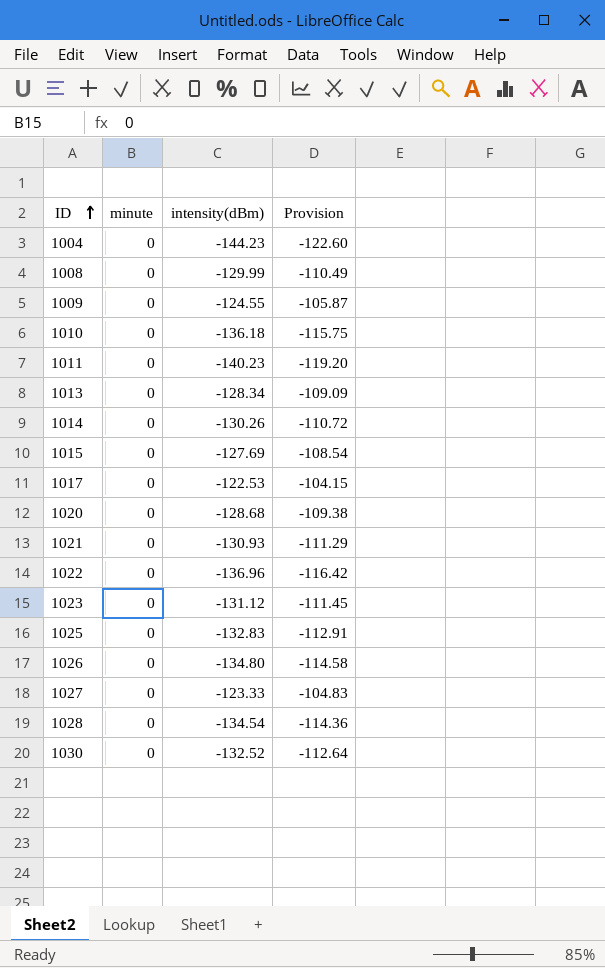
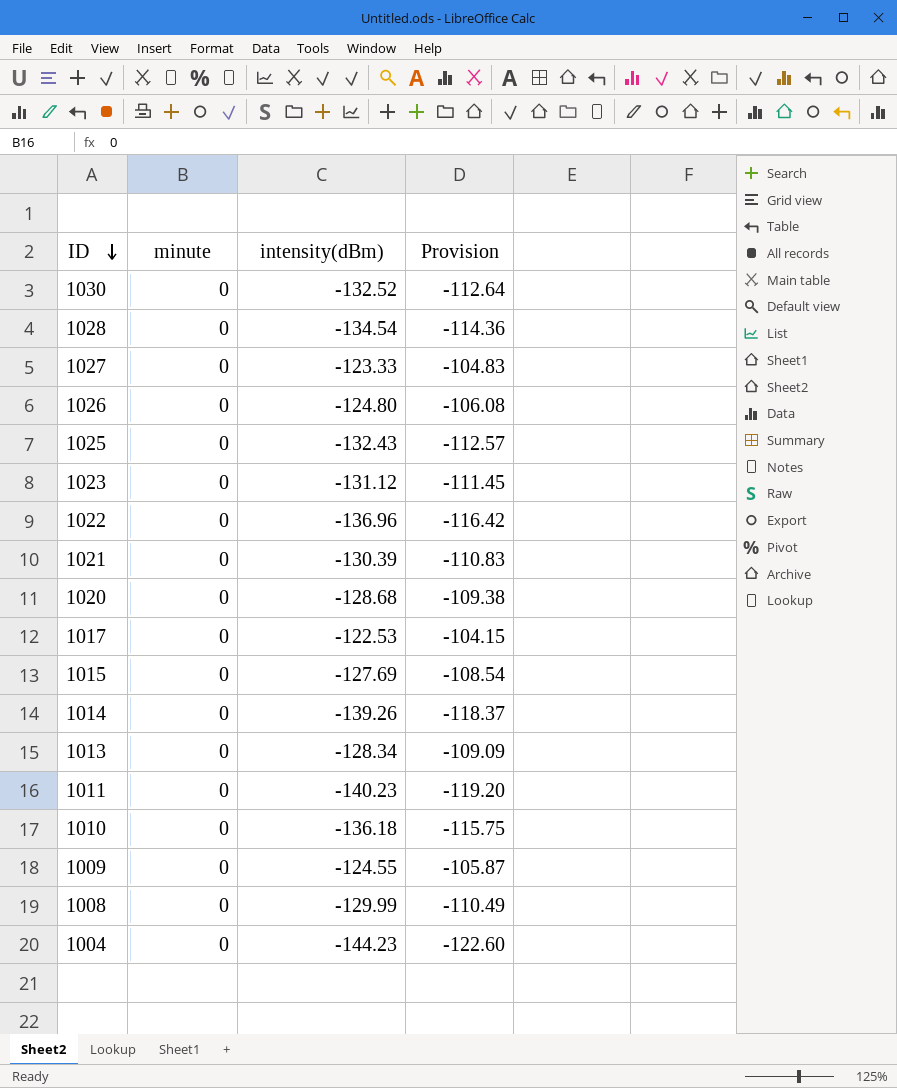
row order: ID ascending -> ID descending
1026 | intensity(dBm): -134.80 -> -124.80
1026 | Provision: -114.58 -> -106.08
1025 | intensity(dBm): -132.83 -> -132.43
1025 | Provision: -112.91 -> -112.57
1021 | intensity(dBm): -130.93 -> -130.39
1021 | Provision: -111.29 -> -110.83
1014 | intensity(dBm): -130.26 -> -139.26
1014 | Provision: -110.72 -> -118.37

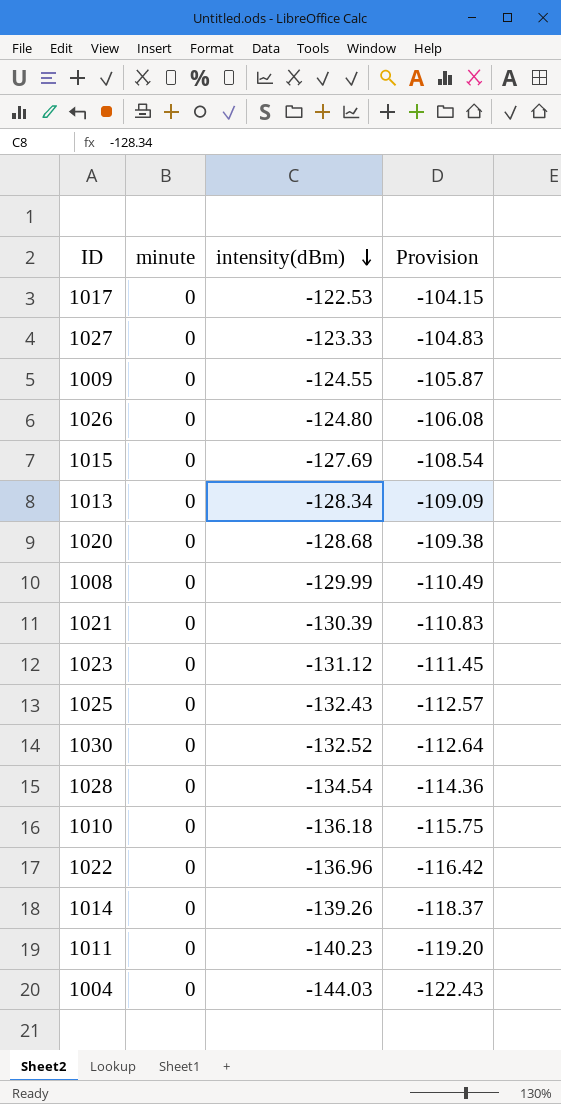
row order: ID descending -> intensity(dBm) descending
1004 | intensity(dBm): -144.23 -> -144.03
1004 | Provision: -122.60 -> -122.43

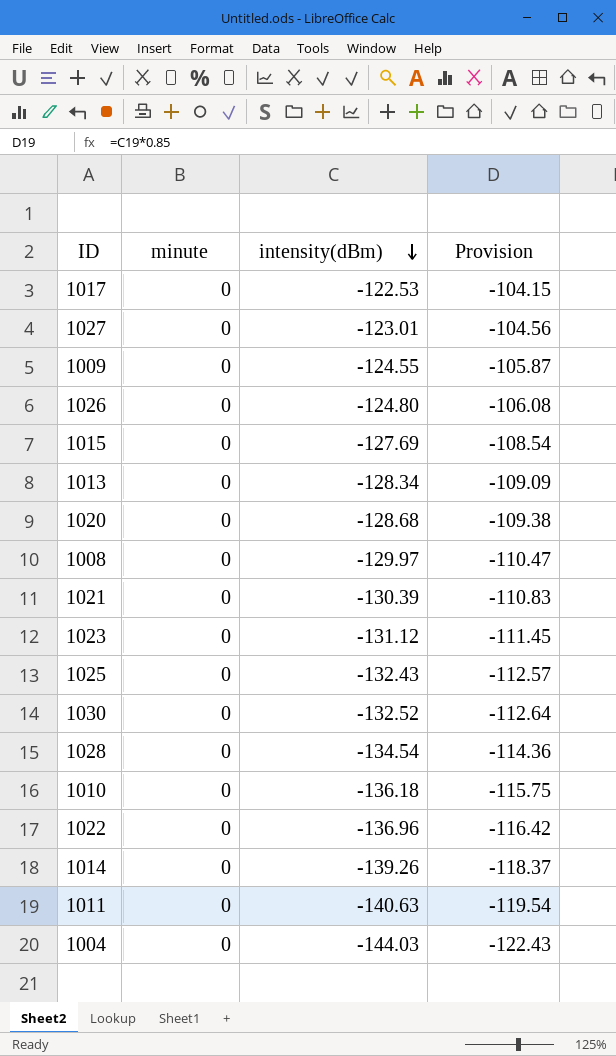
1027 | intensity(dBm): -123.33 -> -123.01
1027 | Provision: -104.83 -> -104.56
1008 | intensity(dBm): -129.99 -> -129.97
1008 | Provision: -110.49 -> -110.47
1011 | intensity(dBm): -140.23 -> -140.63
1011 | Provision: -119.20 -> -119.54

